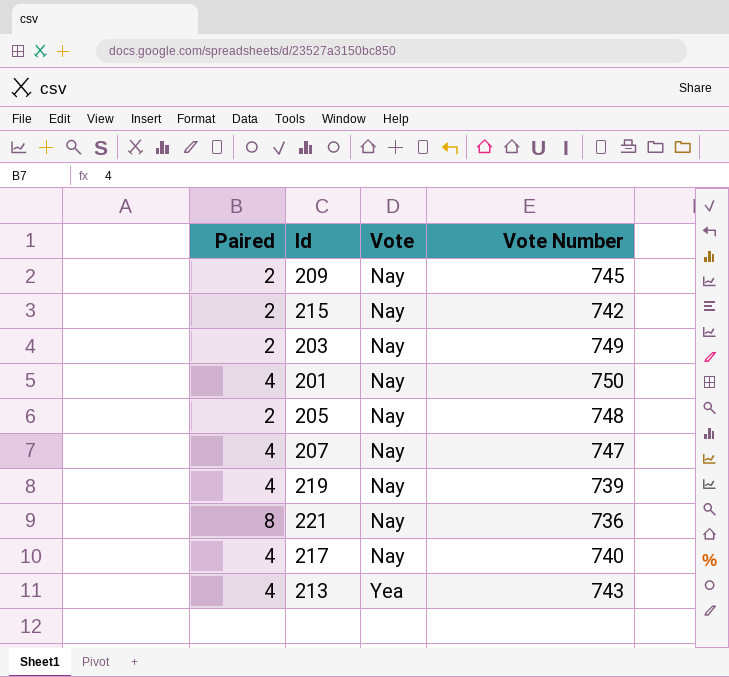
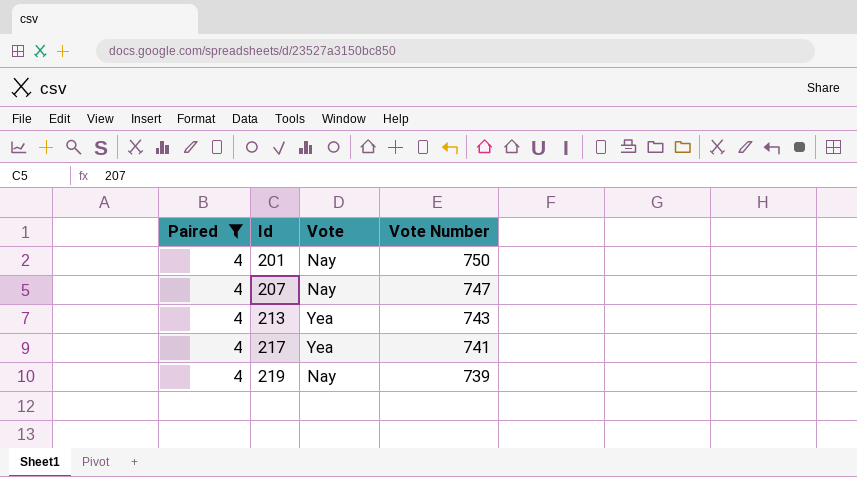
filter: none -> Paired = 4
row order: Vote ascending -> Id ascending
217 | Vote: Nay -> Yea
217 | Vote Number: 740 -> 741

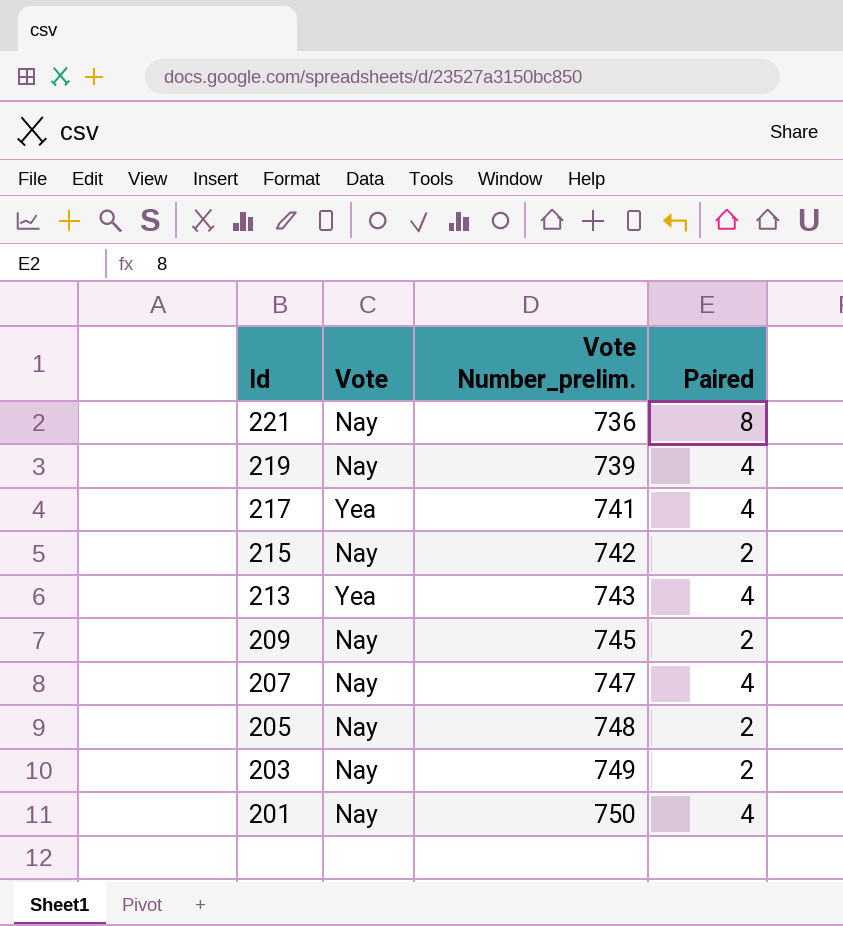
filter: Paired = 4 -> none
row order: Id ascending -> Id descending
column name: Vote Number -> Vote Number_prelim.
column Paired | position: 1 -> 4

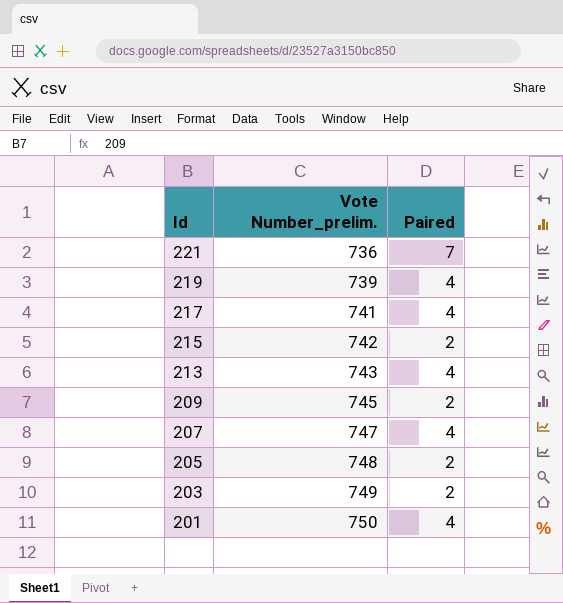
column Vote | position: 2 -> none
221 | Paired: 8 -> 7

